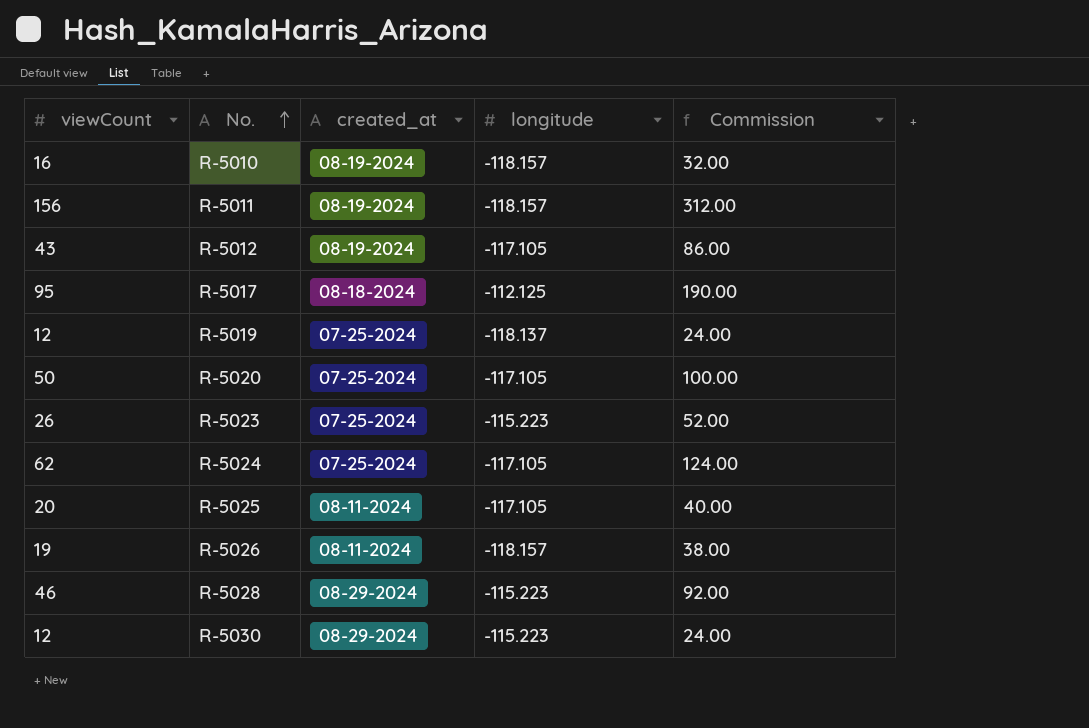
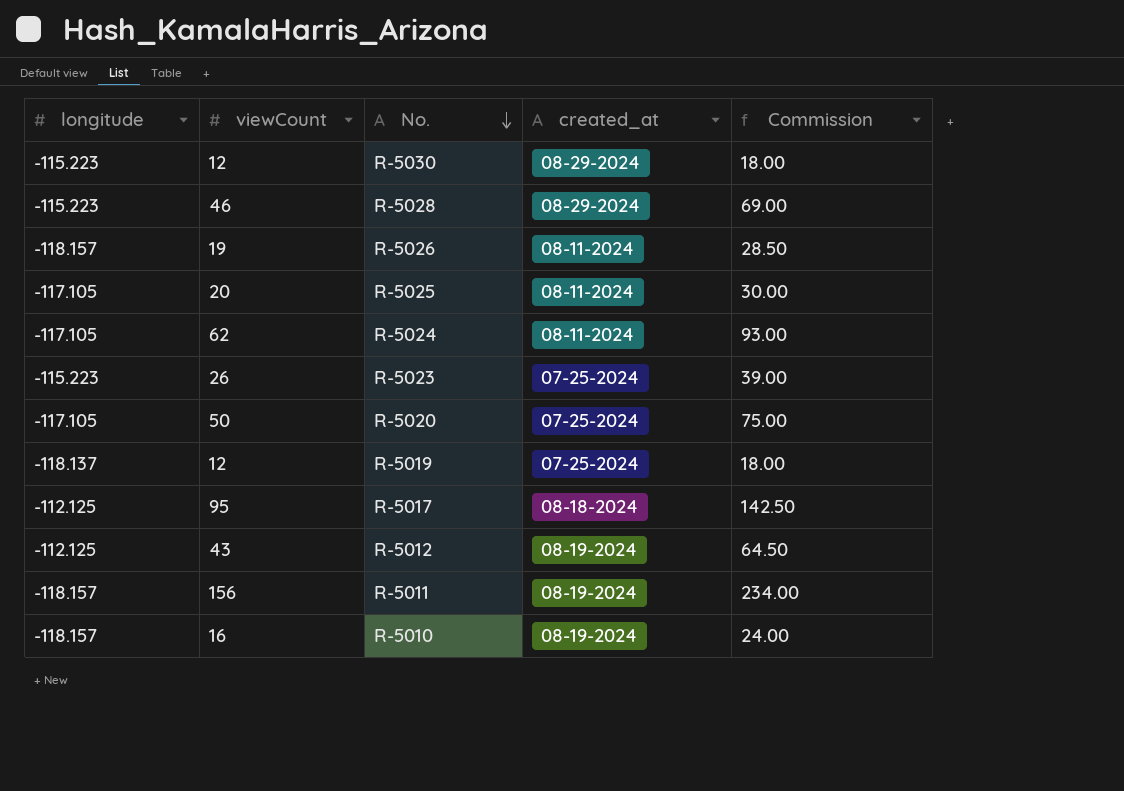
row order: No. ascending -> No. descending
column longitude | position: 4 -> 1
column Commission | formula: [viewCount] * 2 -> [viewCount] * 1.5
R-5024 | created_at: 07-25-2024 -> 08-11-2024
R-5012 | longitude: -117.105 -> -112.125

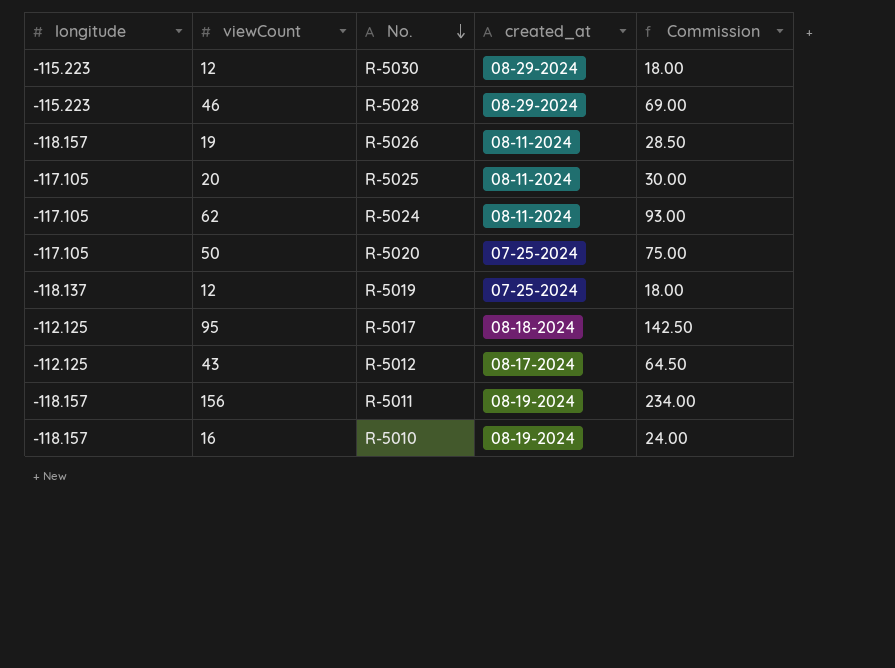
row R-5023: -115.223 | 26 | 07-25-2024 | 39.00 -> none
R-5012 | created_at: 08-19-2024 -> 08-17-2024

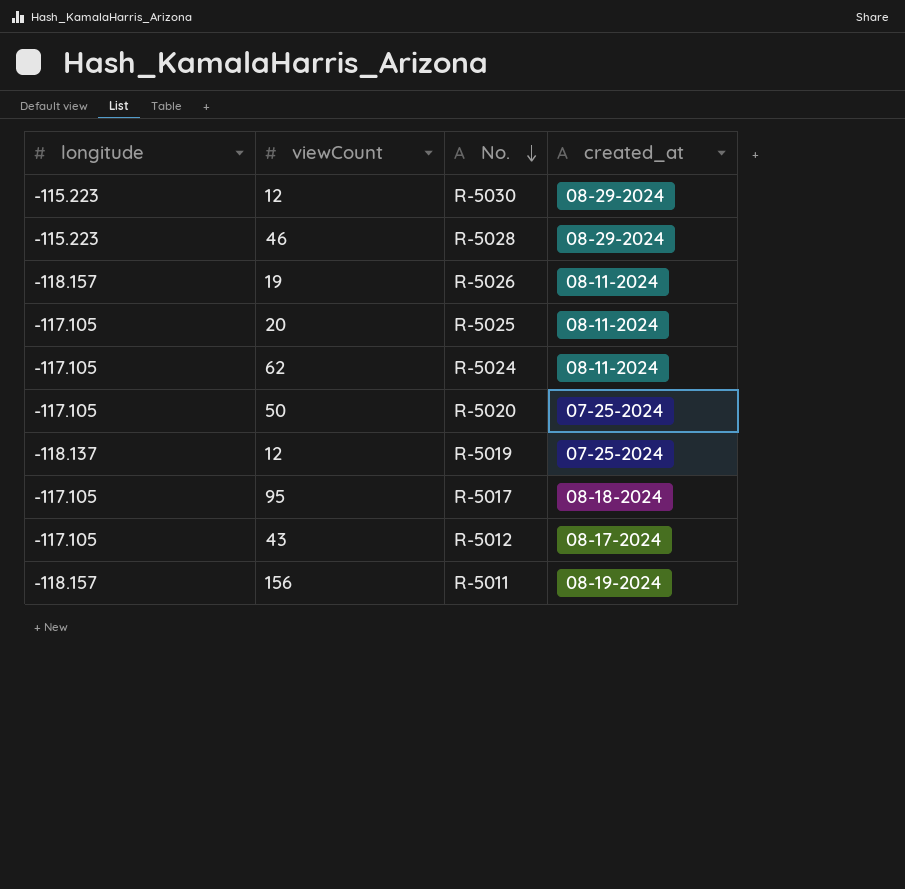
column Commission | formula: [viewCount] * 1.5 -> none
row R-5010: -118.157 | 16 | 08-19-2024 | 24.00 -> none
R-5017 | longitude: -112.125 -> -117.105
R-5012 | longitude: -112.125 -> -117.105

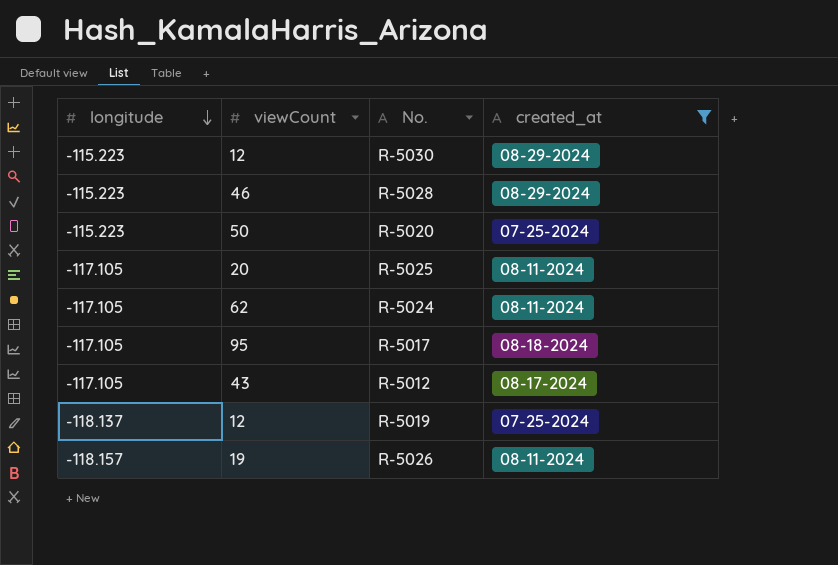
filter: none -> created_at != 08-19-2024
row order: No. descending -> longitude descending
R-5020 | longitude: -117.105 -> -115.223

